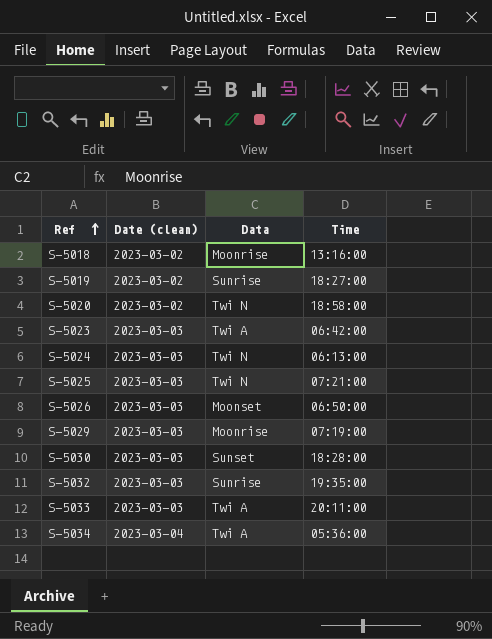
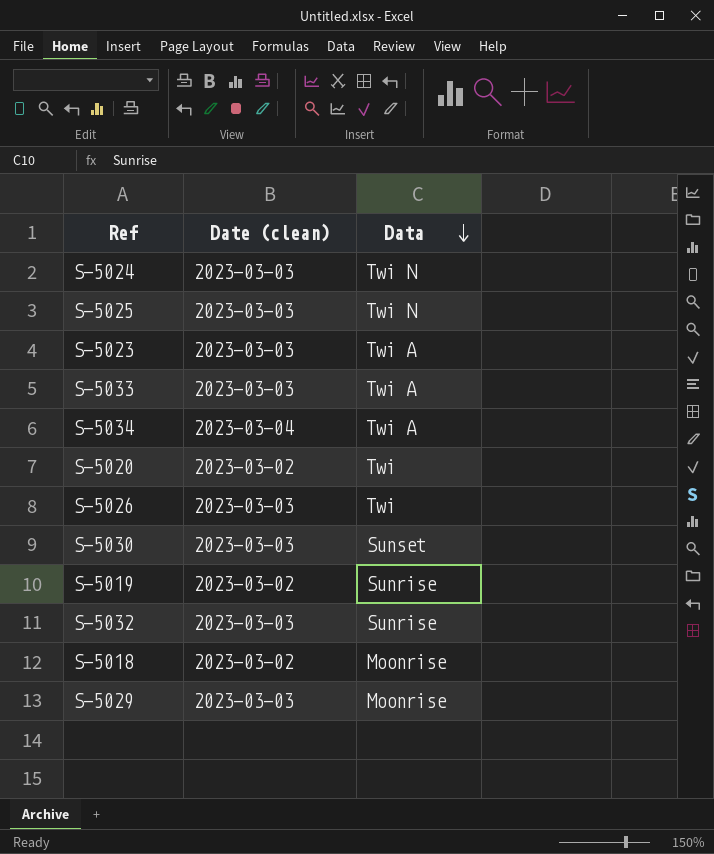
row order: Ref ascending -> Data descending
column Time | position: 4 -> none
S-5020 | Data: Twi N -> Twi
S-5026 | Data: Moonset -> Twi

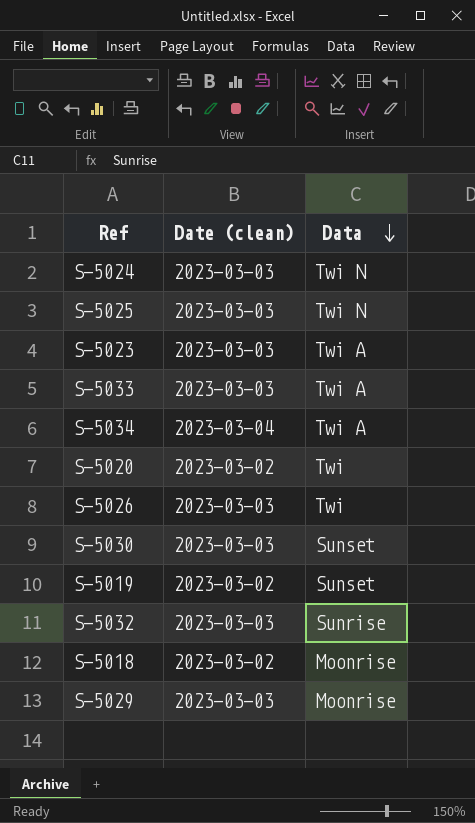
S-5019 | Data: Sunrise -> Sunset

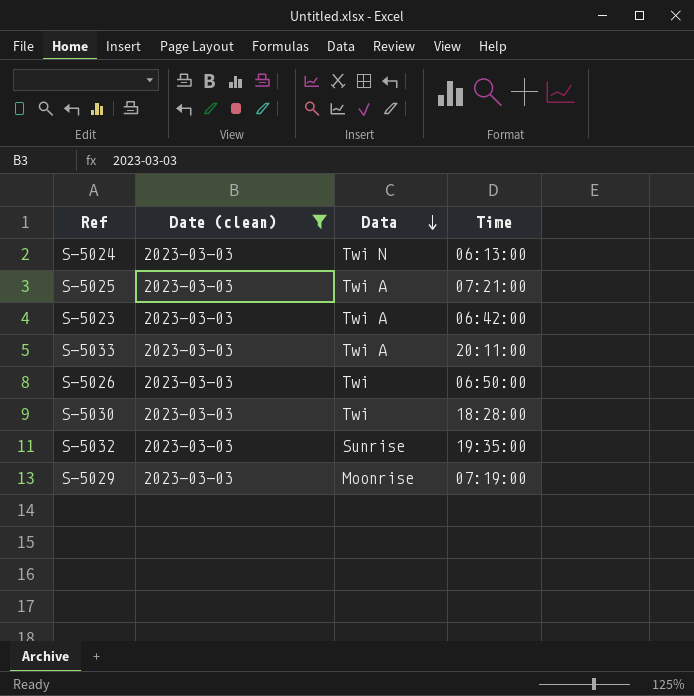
filter: none -> Date (clean) = 2023-03-03
column Time | position: none -> 4
S-5025 | Data: Twi N -> Twi A
S-5030 | Data: Sunset -> Twi

